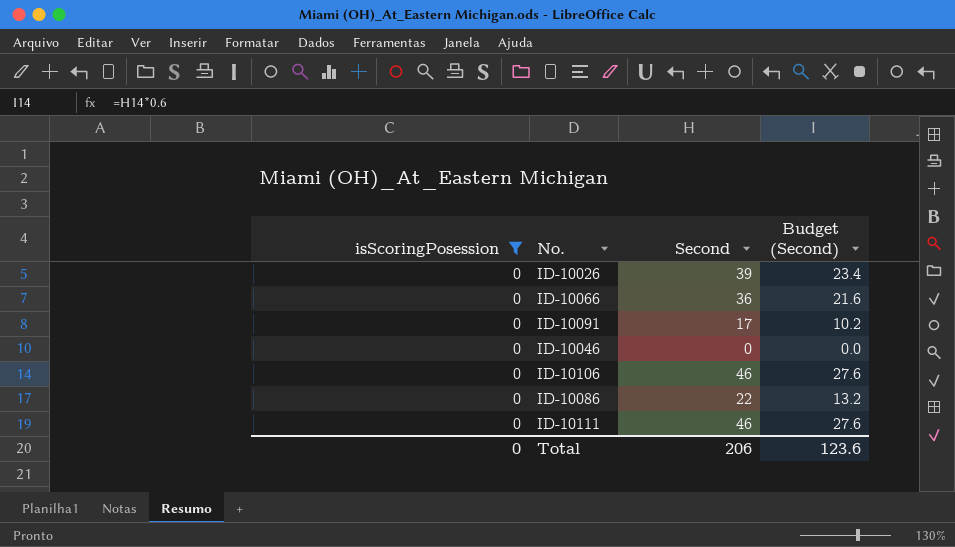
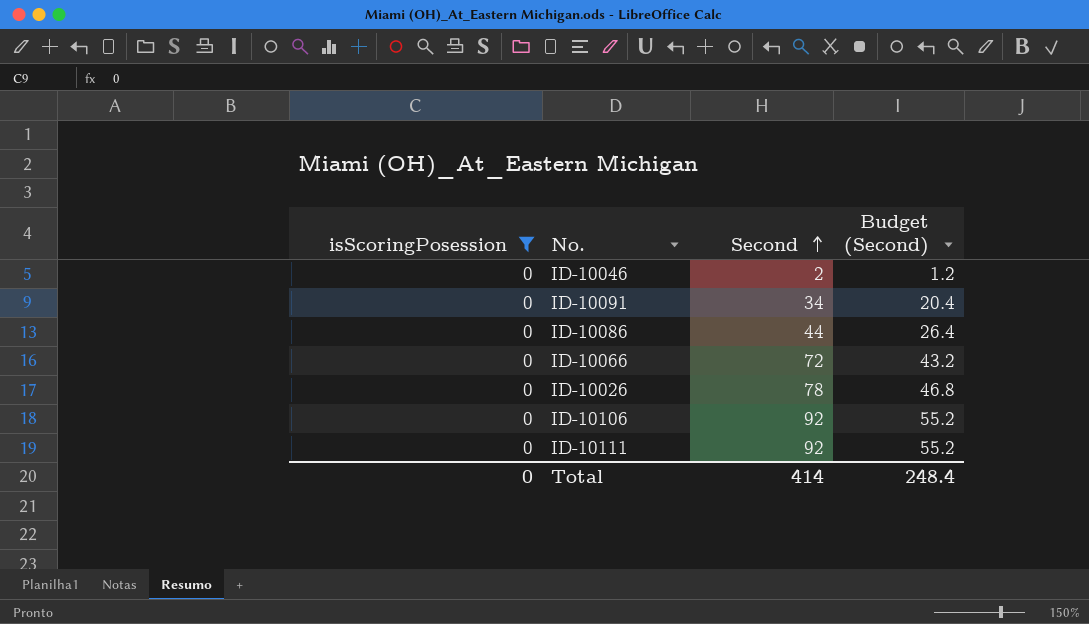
row order: none -> Second ascending
ID-10046 | Second: 0 -> 2
ID-10046 | Budget (Second): 0.0 -> 1.2
ID-10091 | Second: 17 -> 34
ID-10091 | Budget (Second): 10.2 -> 20.4
ID-10086 | Second: 22 -> 44
ID-10086 | Budget (Second): 13.2 -> 26.4
ID-10066 | Second: 36 -> 72
ID-10066 | Budget (Second): 21.6 -> 43.2
ID-10026 | Second: 39 -> 78
ID-10026 | Budget (Second): 23.4 -> 46.8
ID-10106 | Second: 46 -> 92
ID-10106 | Budget (Second): 27.6 -> 55.2
ID-10111 | Second: 46 -> 92
ID-10111 | Budget (Second): 27.6 -> 55.2
Total | Second: 206 -> 414
Total | Budget (Second): 123.6 -> 248.4

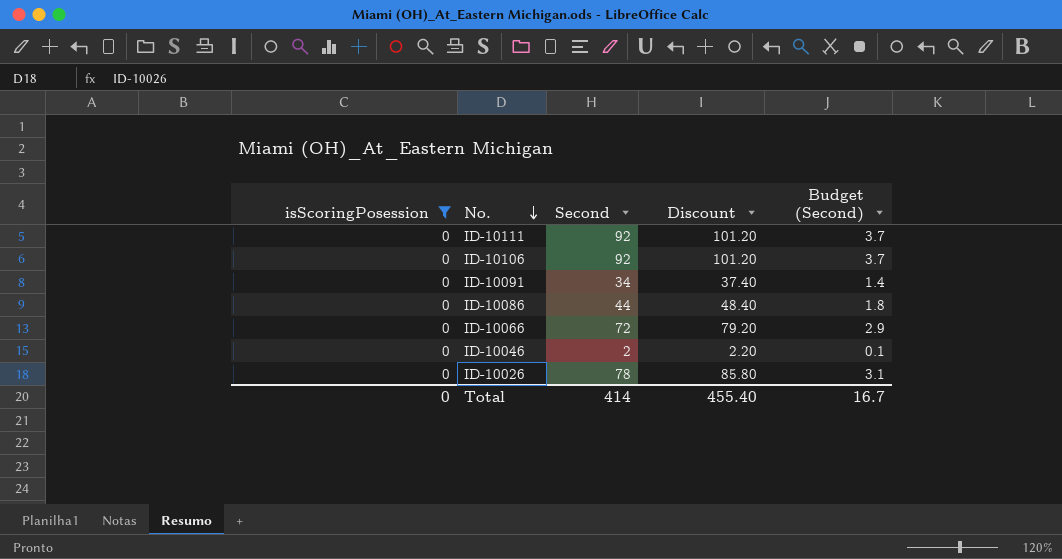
row order: Second ascending -> No. descending
column Discount | formula: none -> [Second] * 1.1
column Budget (Second) | formula: [Second] * 0.6 -> [Second] * 0.04
Total | Budget (Second): 248.4 -> 16.7

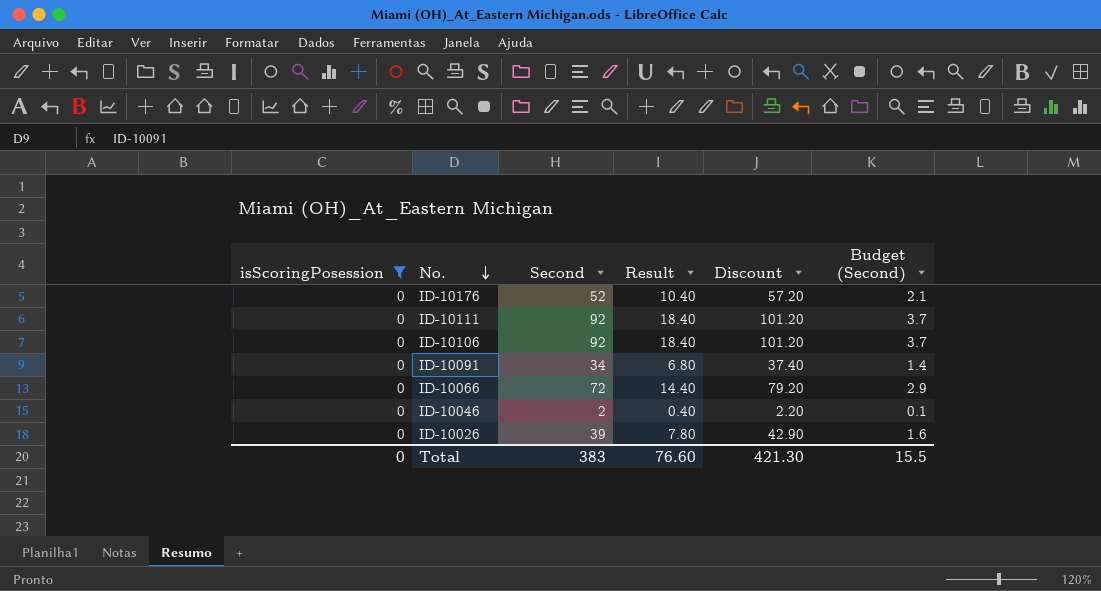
column Result | formula: none -> [Second] * 0.2
row ID-10086: 0 | 44 | 48.40 | 1.8 -> none
row ID-10176: none -> 0 | 52 | 10.40 | 57.20 | 2.1
ID-10026 | Second: 78 -> 39
ID-10026 | Discount: 85.80 -> 42.90
ID-10026 | Budget (Second): 3.1 -> 1.6
Total | Second: 414 -> 383
Total | Discount: 455.40 -> 421.30
Total | Budget (Second): 16.7 -> 15.5

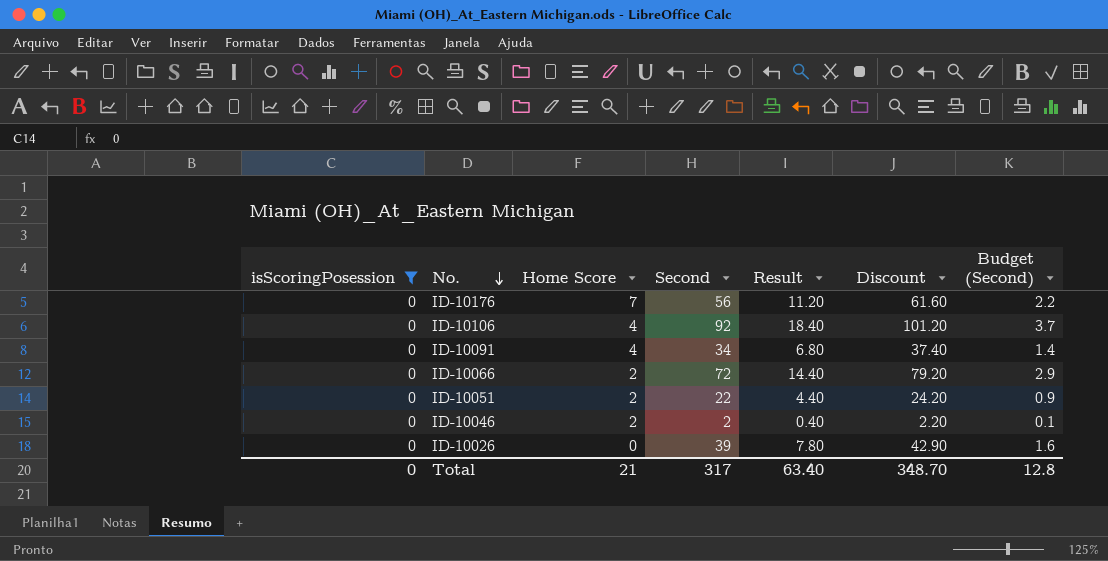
column Home Score | position: none -> 3
row ID-10111: 0 | 92 | 18.40 | 101.20 | 3.7 -> none
ID-10176 | Second: 52 -> 56
ID-10176 | Result: 10.40 -> 11.20
ID-10176 | Discount: 57.20 -> 61.60
ID-10176 | Budget (Second): 2.1 -> 2.2
row ID-10051: none -> 0 | 2 | 22 | 4.40 | 24.20 | 0.9
Total | Second: 383 -> 317
Total | Result: 76.60 -> 63.40
Total | Discount: 421.30 -> 348.70
Total | Budget (Second): 15.5 -> 12.8

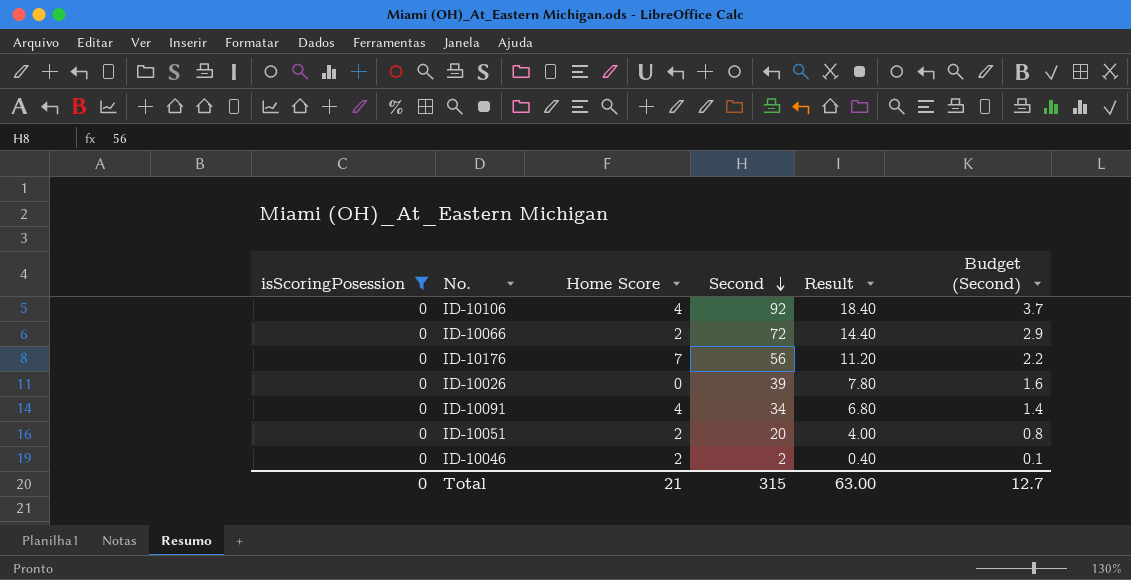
row order: No. descending -> Second descending
column Discount | formula: [Second] * 1.1 -> none
ID-10051 | Second: 22 -> 20
ID-10051 | Result: 4.40 -> 4.00
ID-10051 | Budget (Second): 0.9 -> 0.8
Total | Second: 317 -> 315
Total | Result: 63.40 -> 63.00
Total | Budget (Second): 12.8 -> 12.7

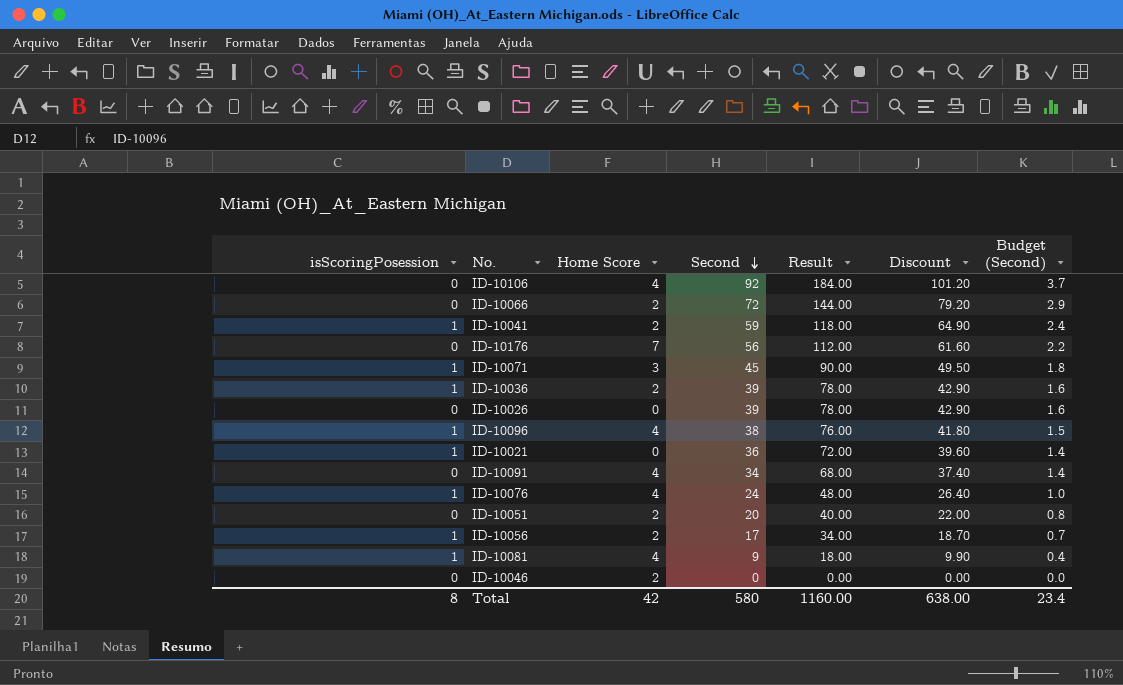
filter: isScoringPosession = 0 -> none
column Result | formula: [Second] * 0.2 -> [Second] * 2
column Discount | formula: none -> [Second] * 1.1
ID-10046 | Second: 2 -> 0
ID-10046 | Budget (Second): 0.1 -> 0.0
Total | isScoringPosession: 0 -> 8
Total | Home Score: 21 -> 42
Total | Second: 315 -> 580
Total | Result: 63.00 -> 1160.00
Total | Budget (Second): 12.7 -> 23.4

